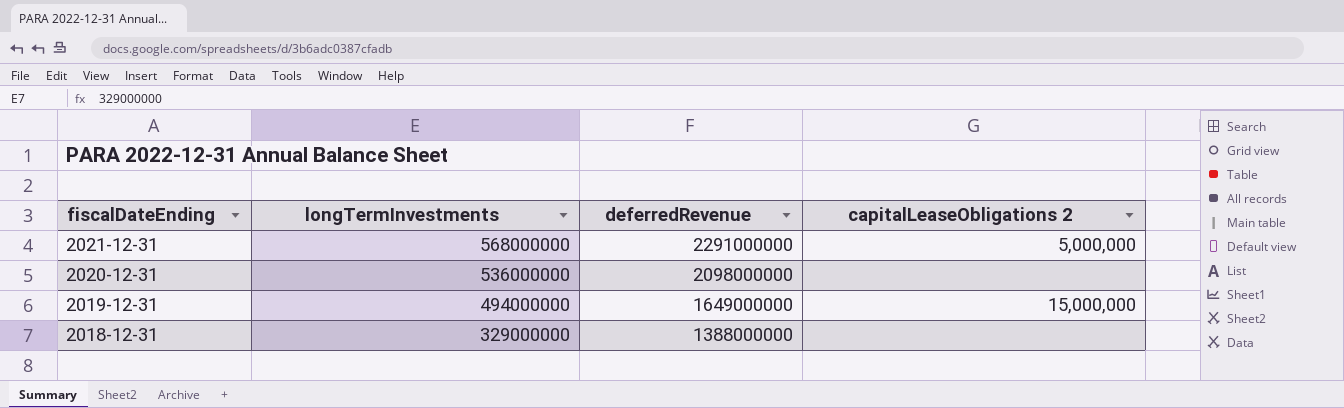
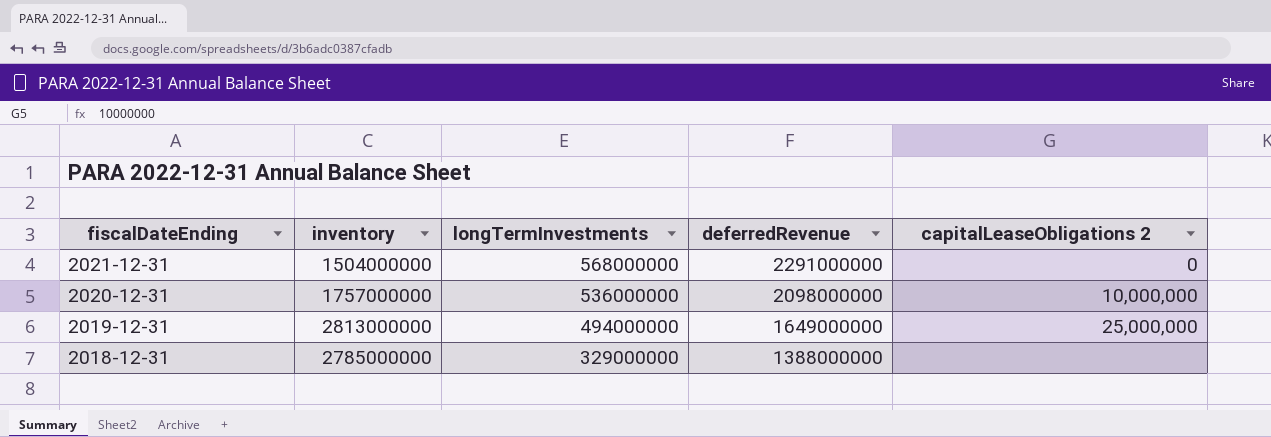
column inventory | position: none -> 2
2021-12-31 | capitalLeaseObligations 2: 5,000,000 -> 0
2020-12-31 | capitalLeaseObligations 2: none -> 10,000,000
2019-12-31 | capitalLeaseObligations 2: 15,000,000 -> 25,000,000

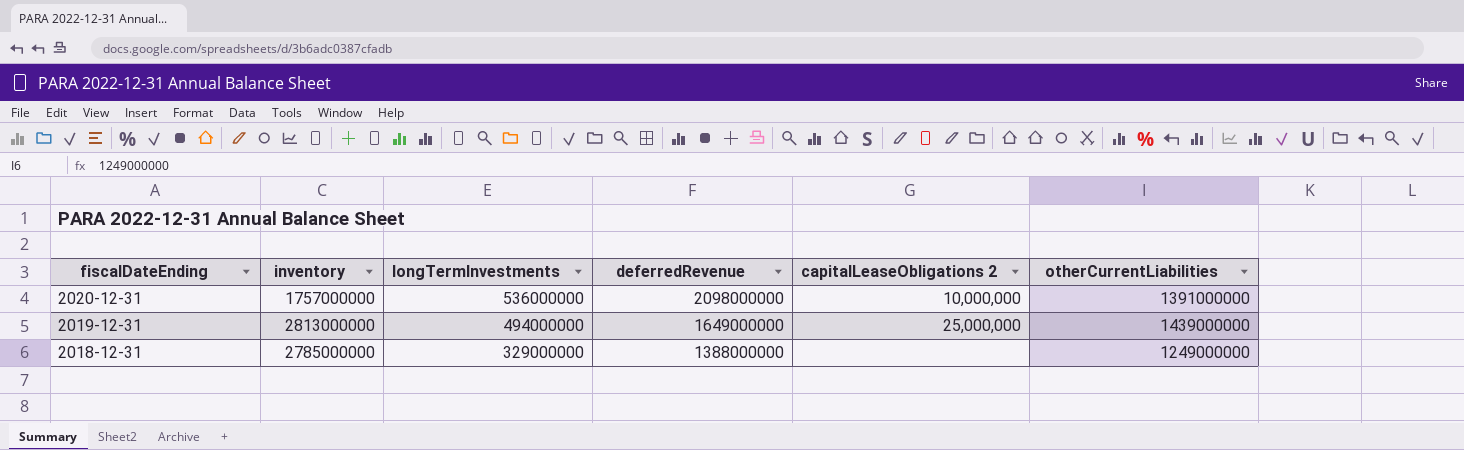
column otherCurrentLiabilities | position: none -> 6
row 2021-12-31: 1504000000 | 568000000 | 2291000000 | 0 -> none

